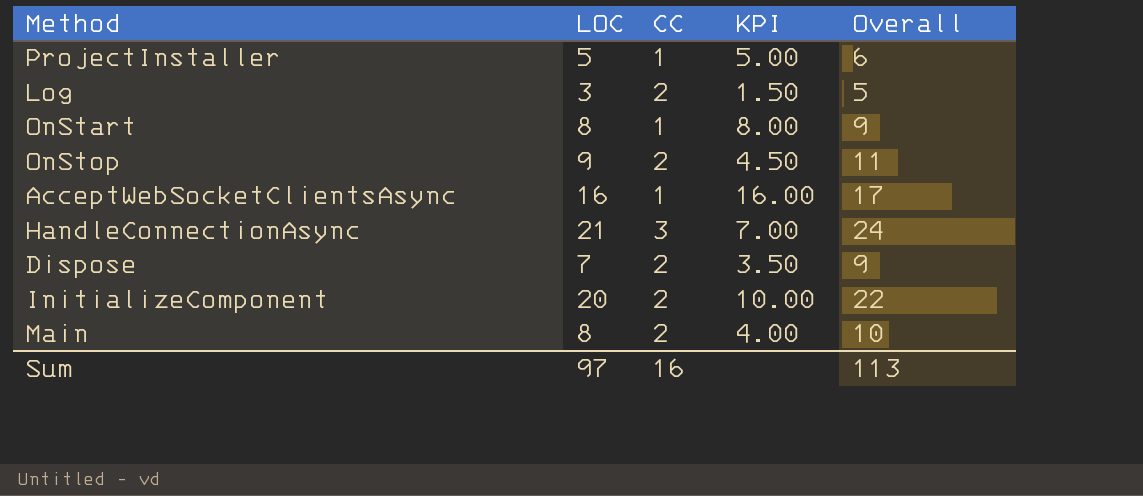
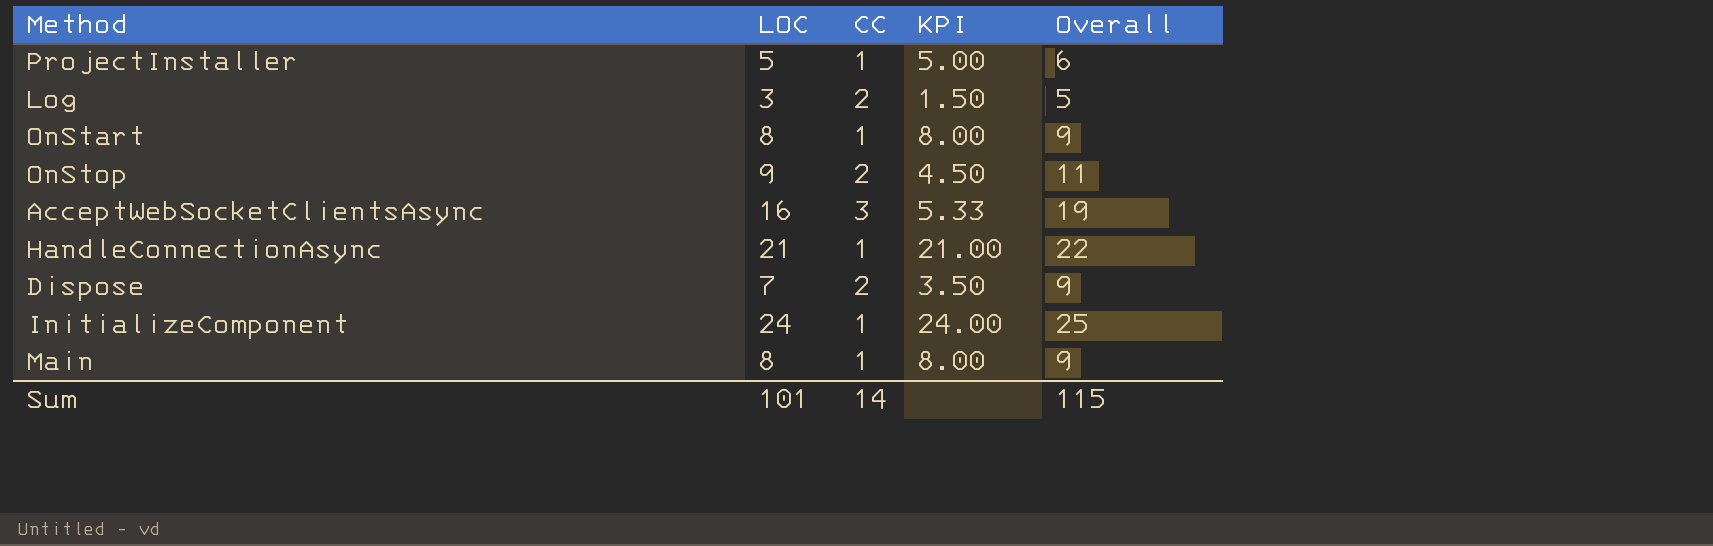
AcceptWebSocketClientsAsync | CC: 1 -> 3
AcceptWebSocketClientsAsync | KPI: 16.00 -> 5.33
AcceptWebSocketClientsAsync | Overall: 17 -> 19
HandleConnectionAsync | CC: 3 -> 1
HandleConnectionAsync | KPI: 7.00 -> 21.00
HandleConnectionAsync | Overall: 24 -> 22
InitializeComponent | LOC: 20 -> 24
InitializeComponent | CC: 2 -> 1
InitializeComponent | KPI: 10.00 -> 24.00
InitializeComponent | Overall: 22 -> 25
Main | CC: 2 -> 1
Main | KPI: 4.00 -> 8.00
Main | Overall: 10 -> 9
Sum | LOC: 97 -> 101
Sum | CC: 16 -> 14
Sum | Overall: 113 -> 115

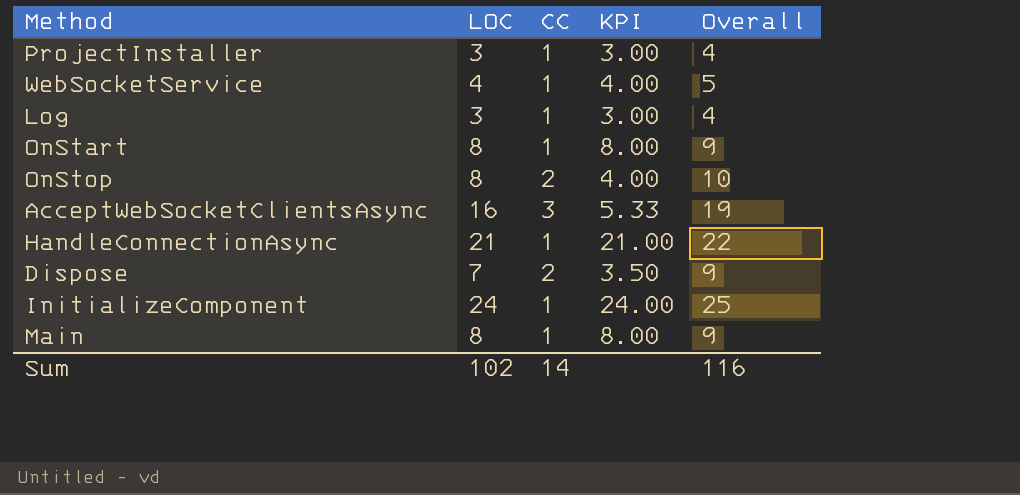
ProjectInstaller | LOC: 5 -> 3
ProjectInstaller | KPI: 5.00 -> 3.00
ProjectInstaller | Overall: 6 -> 4
row WebSocketService: none -> 4 | 1 | 4.00 | 5
Log | CC: 2 -> 1
Log | KPI: 1.50 -> 3.00
Log | Overall: 5 -> 4
OnStop | LOC: 9 -> 8
OnStop | KPI: 4.50 -> 4.00
OnStop | Overall: 11 -> 10
Sum | LOC: 101 -> 102
Sum | Overall: 115 -> 116

